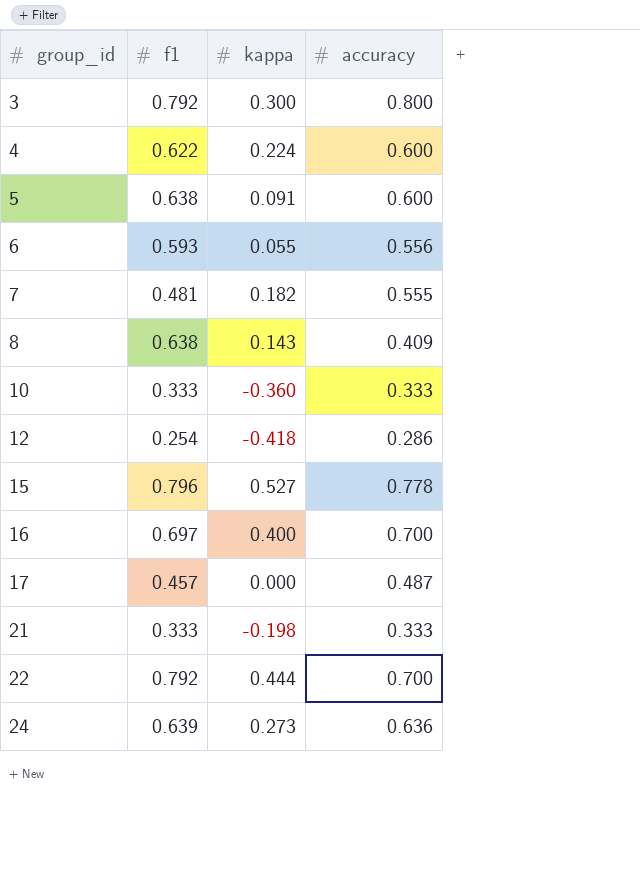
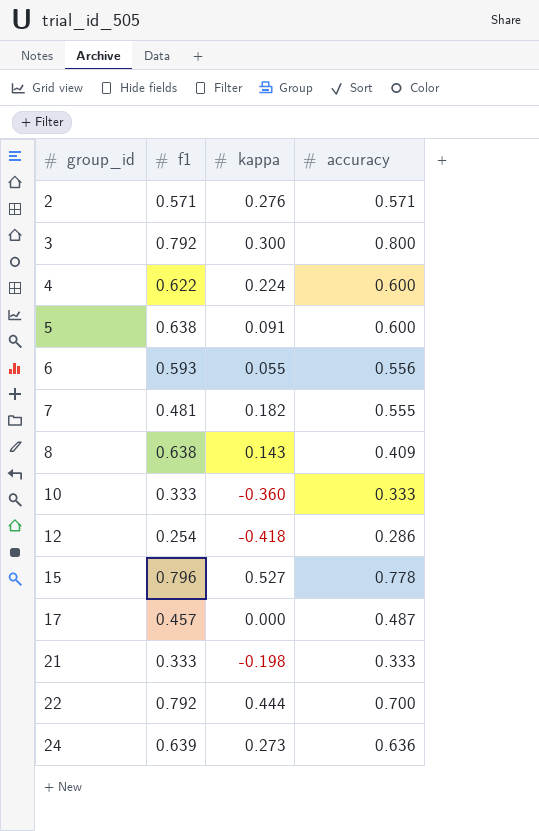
row 16: 0.697 | 0.400 | 0.700 -> none
row 2: none -> 0.571 | 0.276 | 0.571

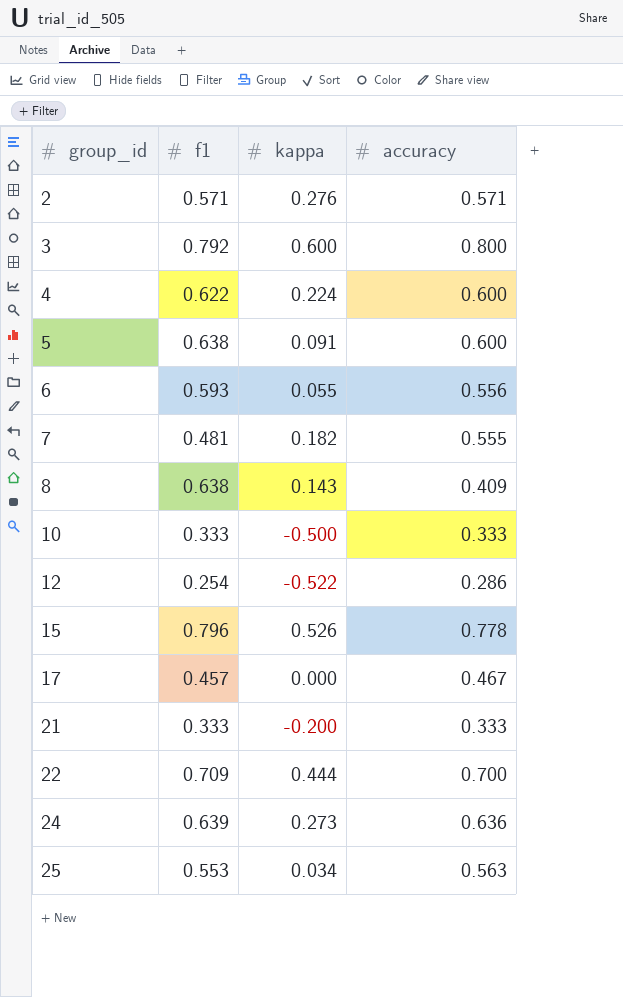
3 | kappa: 0.300 -> 0.600
10 | kappa: -0.360 -> -0.500
12 | kappa: -0.418 -> -0.522
15 | kappa: 0.527 -> 0.526
17 | accuracy: 0.487 -> 0.467
21 | kappa: -0.198 -> -0.200
22 | f1: 0.792 -> 0.709
row 25: none -> 0.553 | 0.034 | 0.563

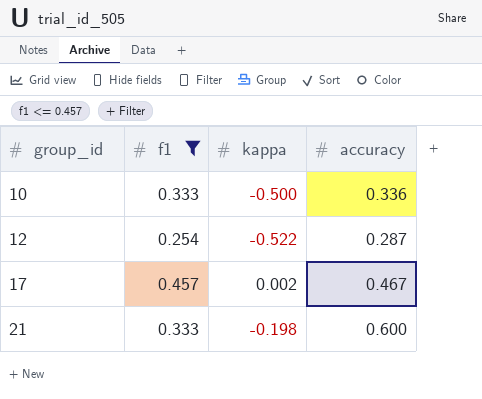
filter: none -> f1 <= 0.457
10 | accuracy: 0.333 -> 0.336
12 | accuracy: 0.286 -> 0.287
17 | kappa: 0.000 -> 0.002
21 | kappa: -0.200 -> -0.198
21 | accuracy: 0.333 -> 0.600

